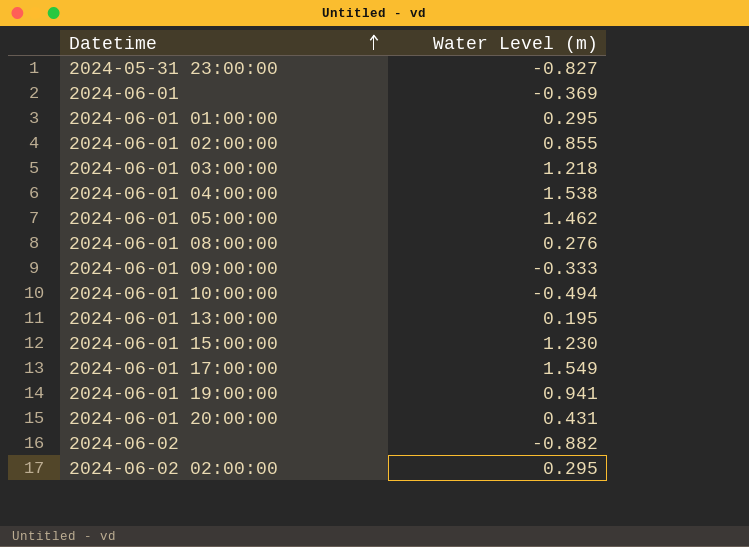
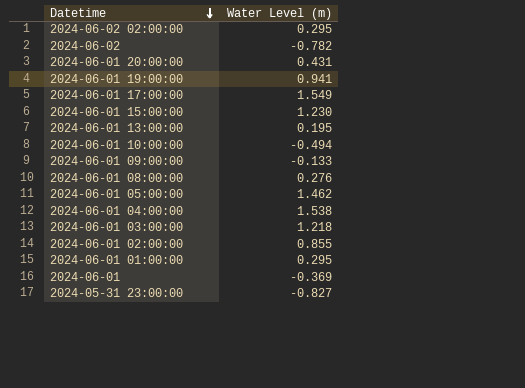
row order: Datetime ascending -> Datetime descending
2024-06-02 | Water Level (m): -0.882 -> -0.782
2024-06-01 09:00:00 | Water Level (m): -0.333 -> -0.133

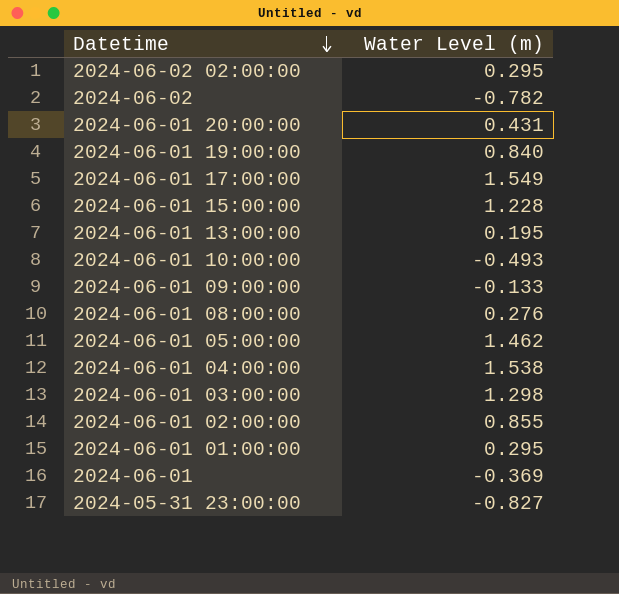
2024-06-01 19:00:00 | Water Level (m): 0.941 -> 0.840
2024-06-01 15:00:00 | Water Level (m): 1.230 -> 1.228
2024-06-01 10:00:00 | Water Level (m): -0.494 -> -0.493
2024-06-01 03:00:00 | Water Level (m): 1.218 -> 1.298

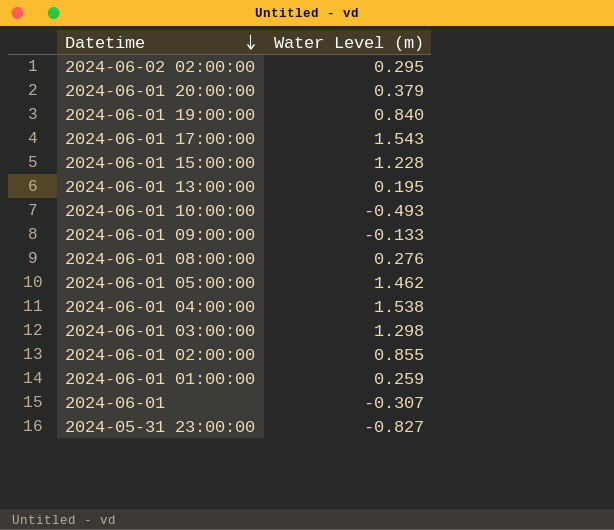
row 2024-06-02: -0.782 -> none
2024-06-01 20:00:00 | Water Level (m): 0.431 -> 0.379
2024-06-01 17:00:00 | Water Level (m): 1.549 -> 1.543
2024-06-01 01:00:00 | Water Level (m): 0.295 -> 0.259
2024-06-01 | Water Level (m): -0.369 -> -0.307

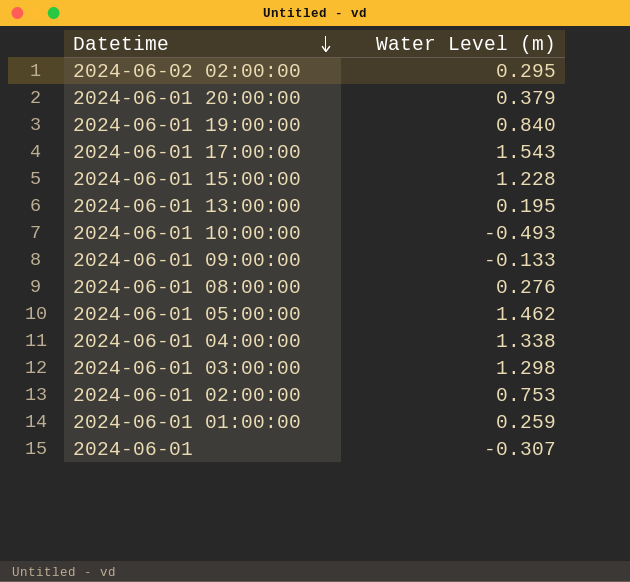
row 2024-05-31 23:00:00: -0.827 -> none
2024-06-01 04:00:00 | Water Level (m): 1.538 -> 1.338
2024-06-01 02:00:00 | Water Level (m): 0.855 -> 0.753

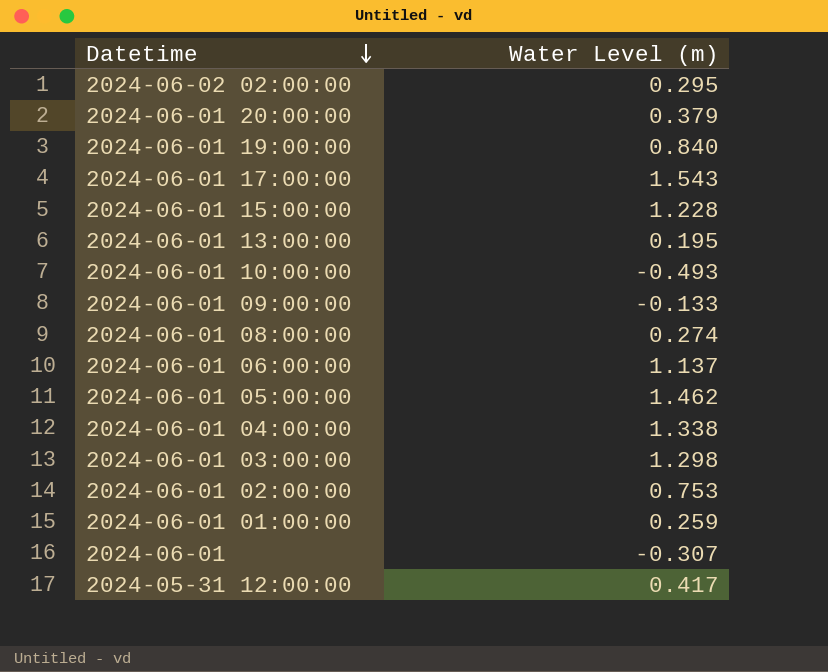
2024-06-01 08:00:00 | Water Level (m): 0.276 -> 0.274
row 2024-06-01 06:00:00: none -> 1.137
row 2024-05-31 12:00:00: none -> 0.417

